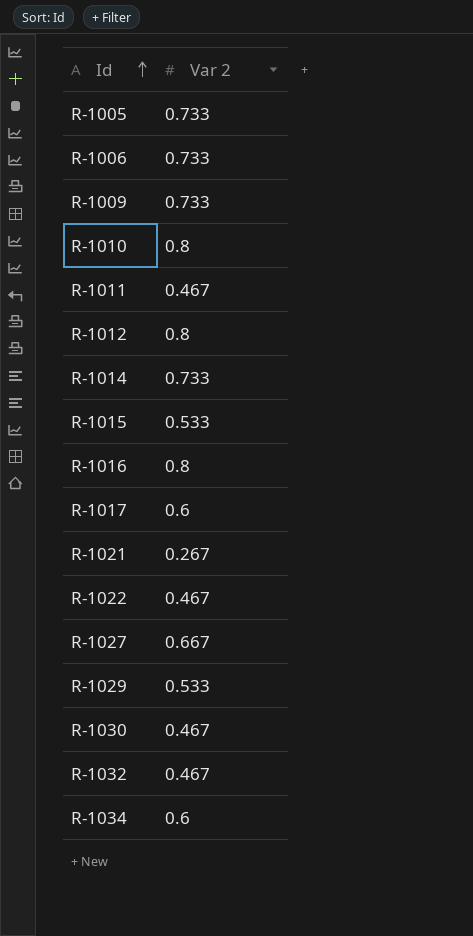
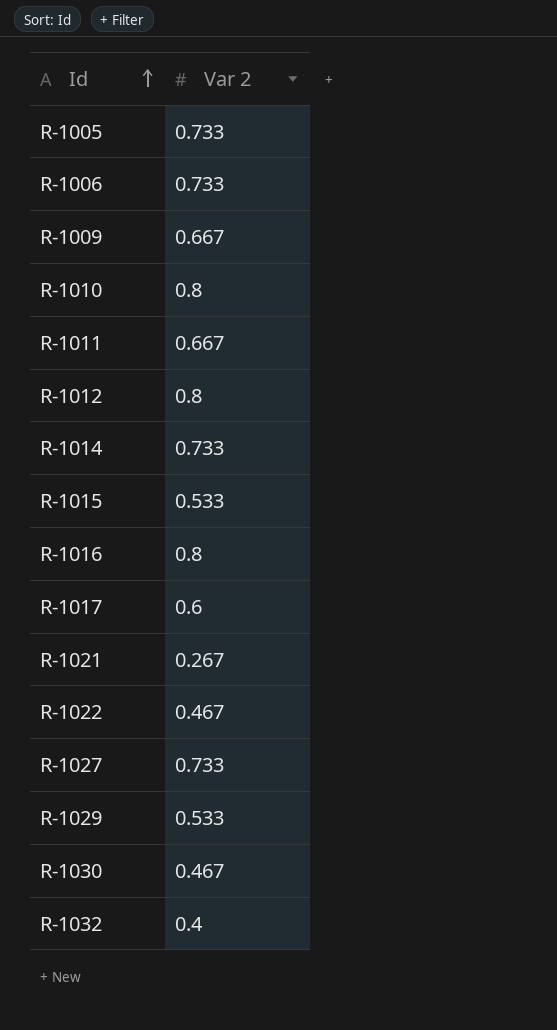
row R-1034: 0.6 -> none
R-1009 | Var 2: 0.733 -> 0.667
R-1011 | Var 2: 0.467 -> 0.667
R-1027 | Var 2: 0.667 -> 0.733
R-1032 | Var 2: 0.467 -> 0.4

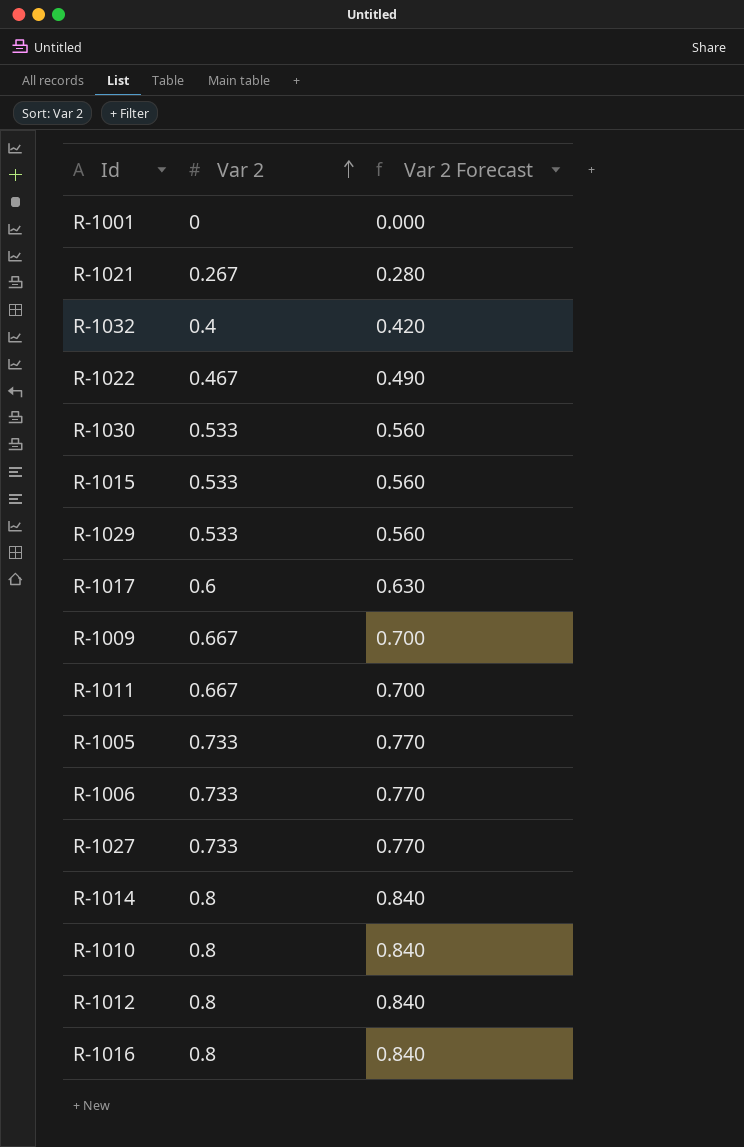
row order: Id ascending -> Var 2 ascending
column Var 2 Forecast | formula: none -> [Var 2] * 1.05
row R-1001: none -> 0 | 0.000
R-1030 | Var 2: 0.467 -> 0.533
R-1014 | Var 2: 0.733 -> 0.8

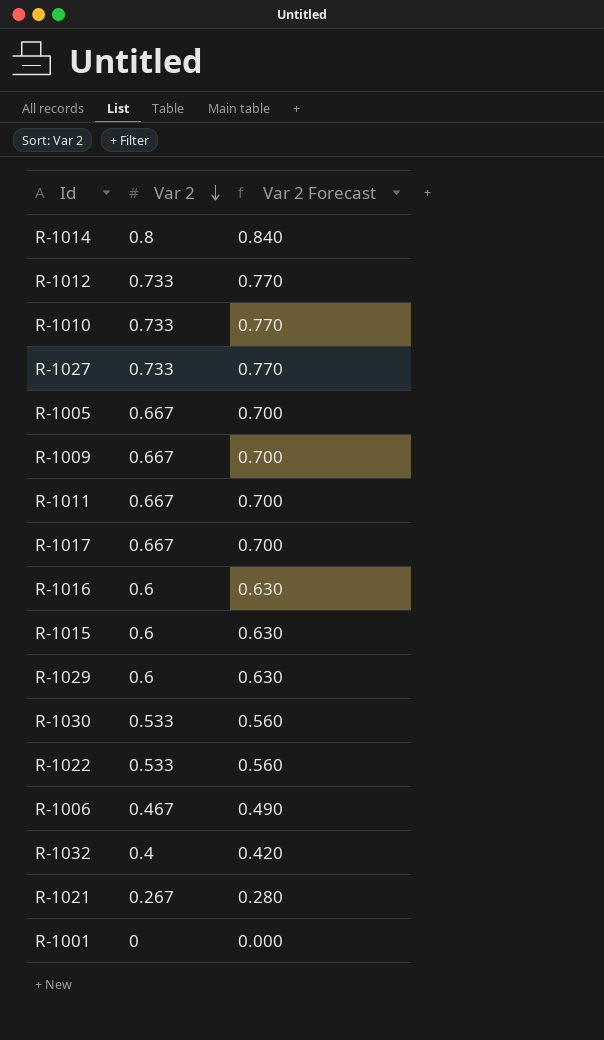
row order: Var 2 ascending -> Var 2 descending
R-1012 | Var 2: 0.8 -> 0.733
R-1012 | Var 2 Forecast: 0.840 -> 0.770
R-1010 | Var 2: 0.8 -> 0.733
R-1010 | Var 2 Forecast: 0.840 -> 0.770
R-1005 | Var 2: 0.733 -> 0.667
R-1005 | Var 2 Forecast: 0.770 -> 0.700
R-1017 | Var 2: 0.6 -> 0.667
R-1017 | Var 2 Forecast: 0.630 -> 0.700
R-1016 | Var 2: 0.8 -> 0.6
R-1016 | Var 2 Forecast: 0.840 -> 0.630
R-1015 | Var 2: 0.533 -> 0.6
R-1015 | Var 2 Forecast: 0.560 -> 0.630
R-1029 | Var 2: 0.533 -> 0.6
R-1029 | Var 2 Forecast: 0.560 -> 0.630
R-1022 | Var 2: 0.467 -> 0.533
R-1022 | Var 2 Forecast: 0.490 -> 0.560
R-1006 | Var 2: 0.733 -> 0.467
R-1006 | Var 2 Forecast: 0.770 -> 0.490

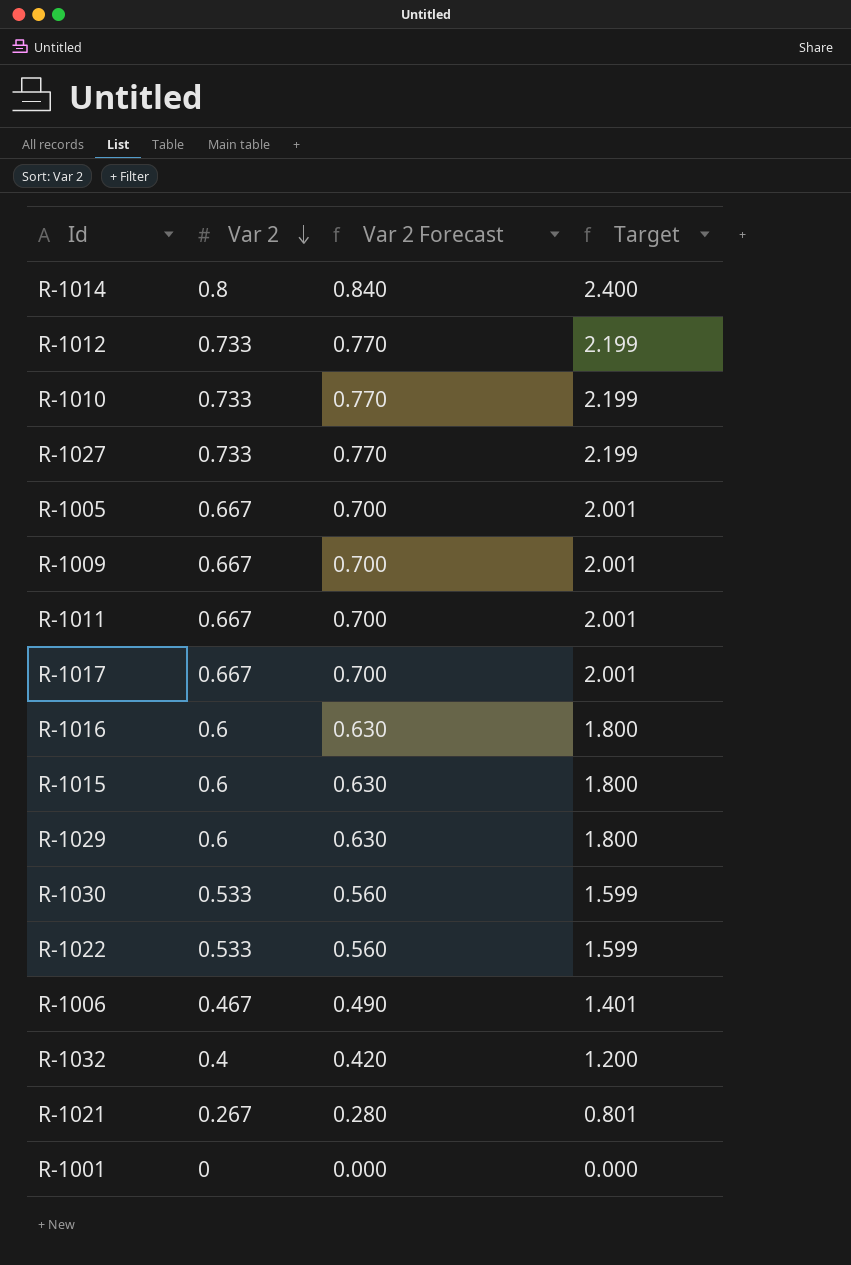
column Target | formula: none -> [Var 2] * 3

